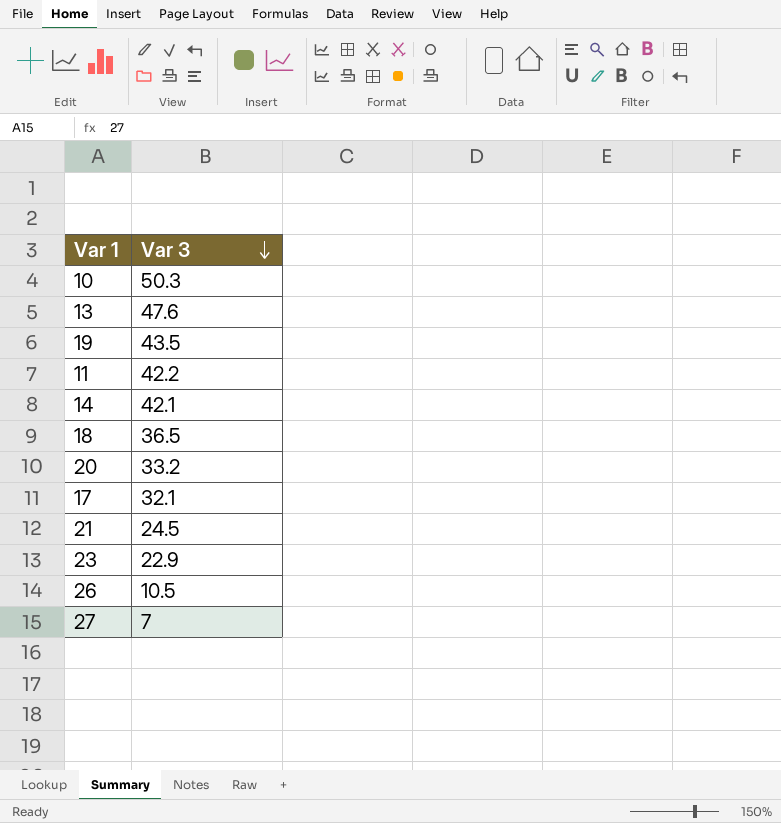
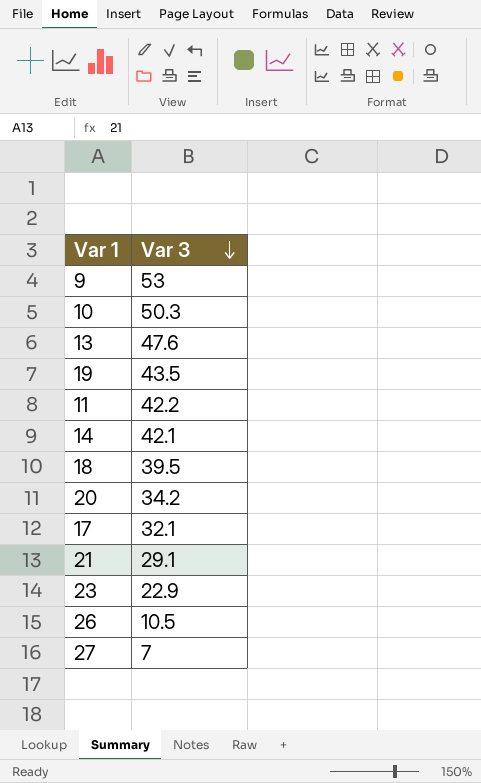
row 9: none -> 53
18 | Var 3: 36.5 -> 39.5
20 | Var 3: 33.2 -> 34.2
21 | Var 3: 24.5 -> 29.1

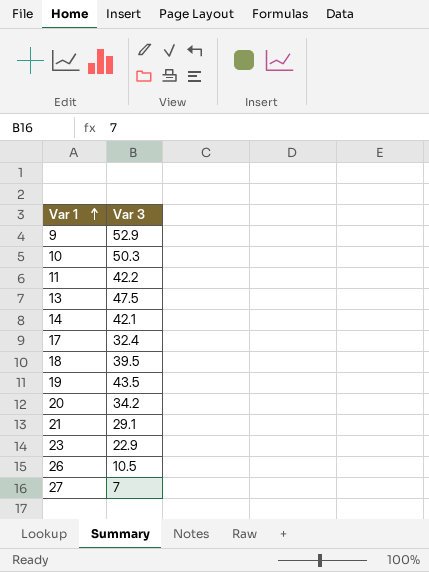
row order: Var 3 descending -> Var 1 ascending
9 | Var 3: 53 -> 52.9
13 | Var 3: 47.6 -> 47.5
17 | Var 3: 32.1 -> 32.4

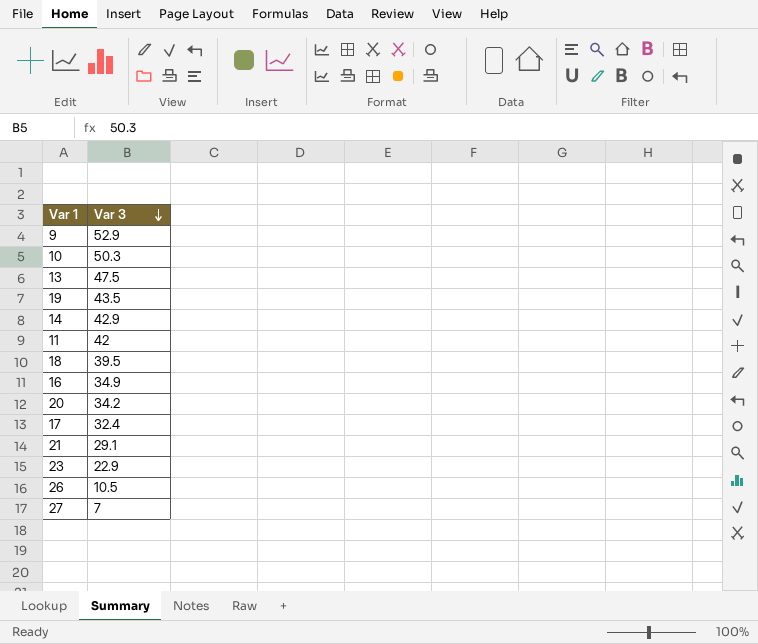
row order: Var 1 ascending -> Var 3 descending
14 | Var 3: 42.1 -> 42.9
11 | Var 3: 42.2 -> 42
row 16: none -> 34.9

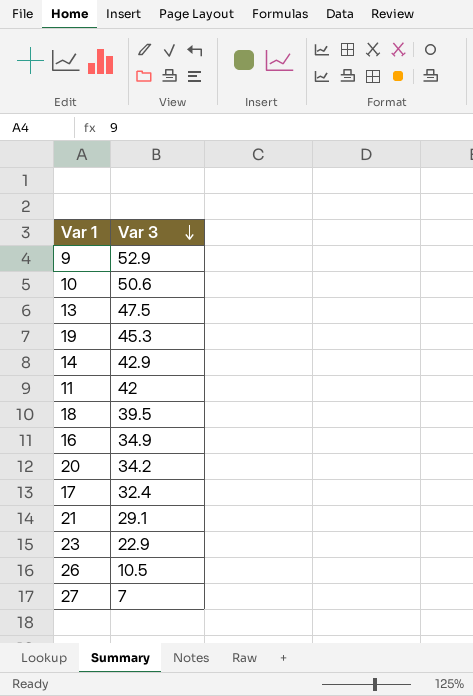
10 | Var 3: 50.3 -> 50.6
19 | Var 3: 43.5 -> 45.3

